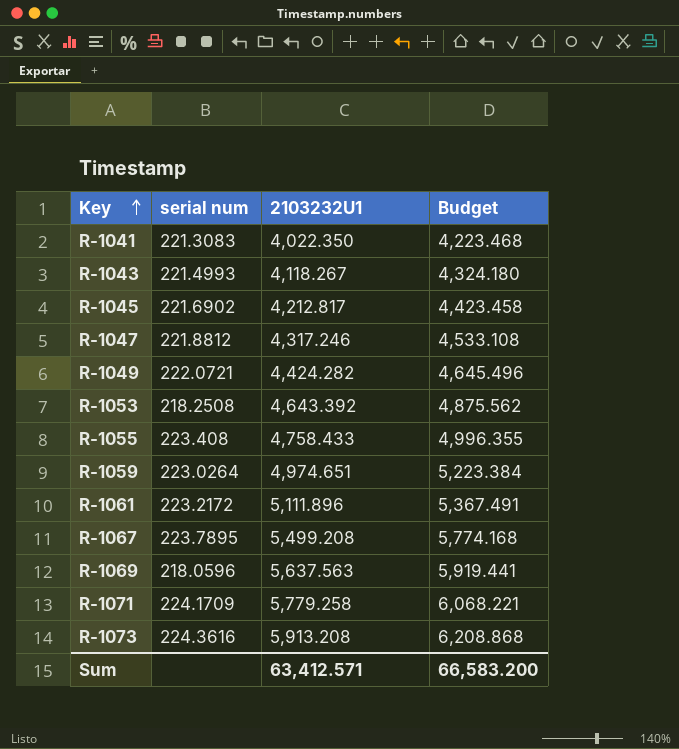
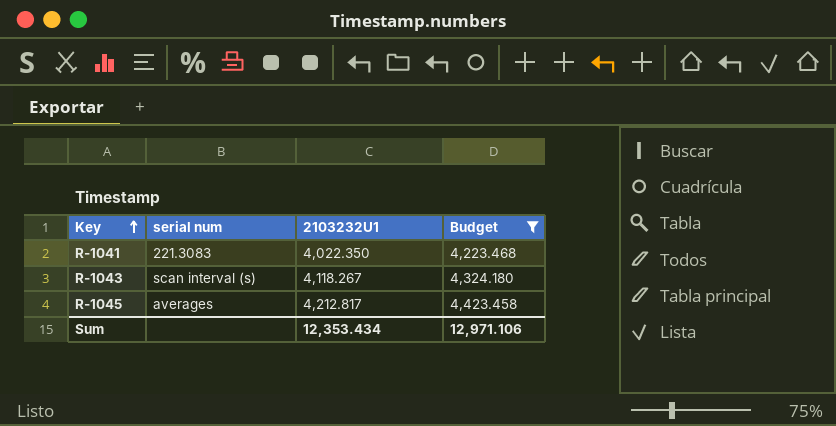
filter: none -> Budget <= 4,423.458
R-1043 | serial num: 221.4993 -> scan interval (s)
R-1045 | serial num: 221.6902 -> averages
Sum | 2103232U1: 63,412.571 -> 12,353.434
Sum | Budget: 66,583.200 -> 12,971.106

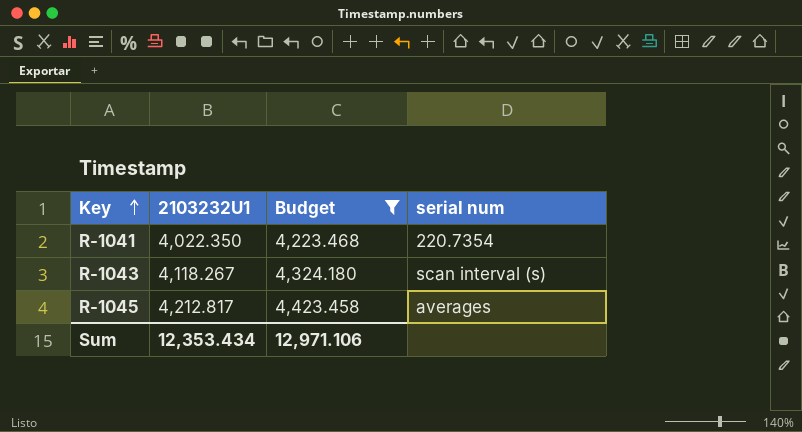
column serial num | position: 2 -> 4
R-1041 | serial num: 221.3083 -> 220.7354

